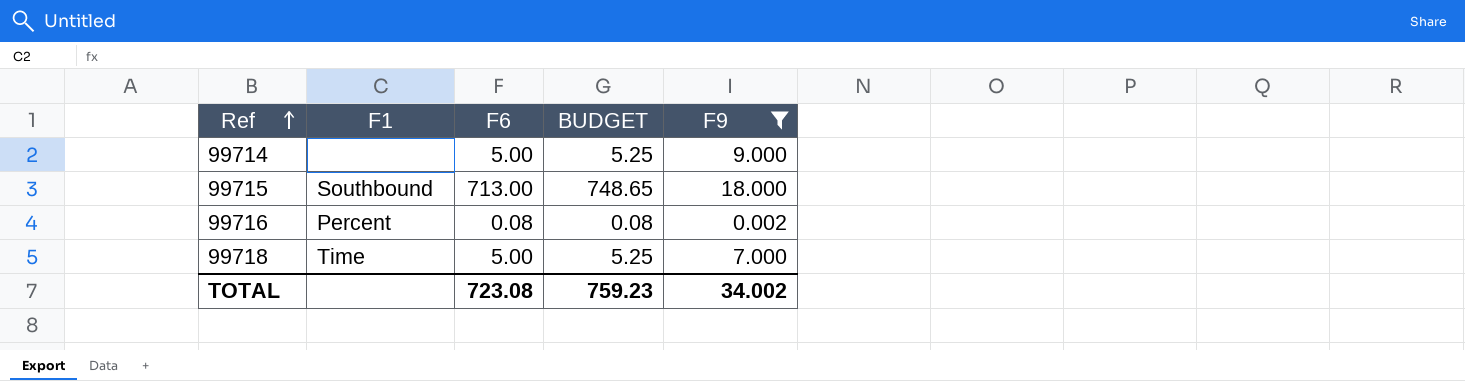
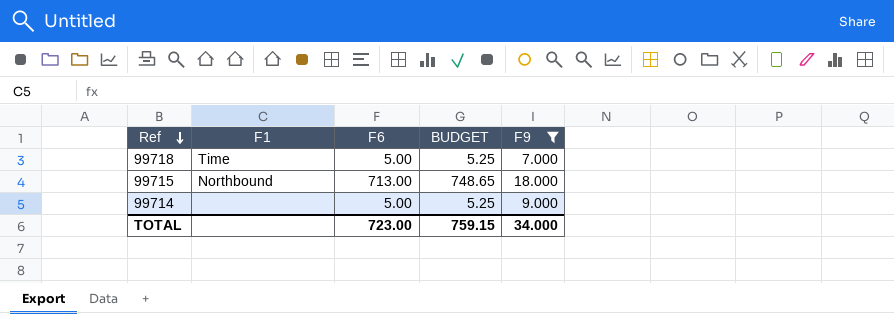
row order: Ref ascending -> Ref descending
row 99716: Percent | 0.08 | 0.08 | 0.002 -> none
99715 | F1: Southbound -> Northbound
TOTAL | F6: 723.08 -> 723.00
TOTAL | BUDGET: 759.23 -> 759.15
TOTAL | F9: 34.002 -> 34.000

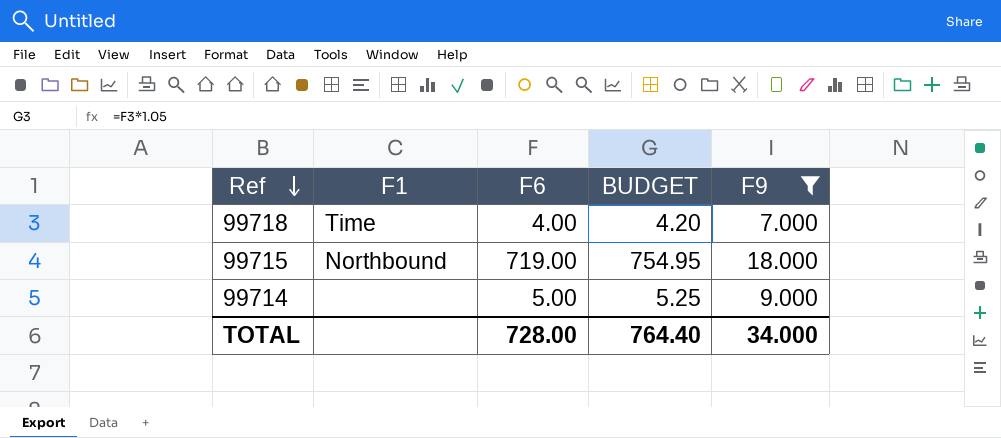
99718 | F6: 5.00 -> 4.00
99718 | BUDGET: 5.25 -> 4.20
99715 | F6: 713.00 -> 719.00
99715 | BUDGET: 748.65 -> 754.95
TOTAL | F6: 723.00 -> 728.00
TOTAL | BUDGET: 759.15 -> 764.40

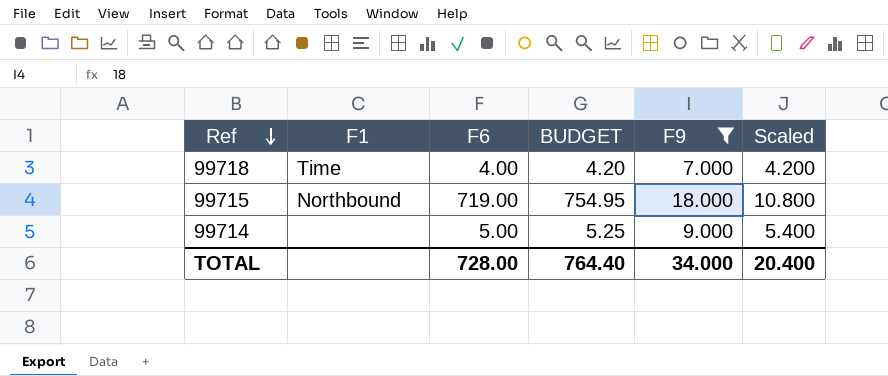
column Scaled | formula: none -> [F9] * 0.6

